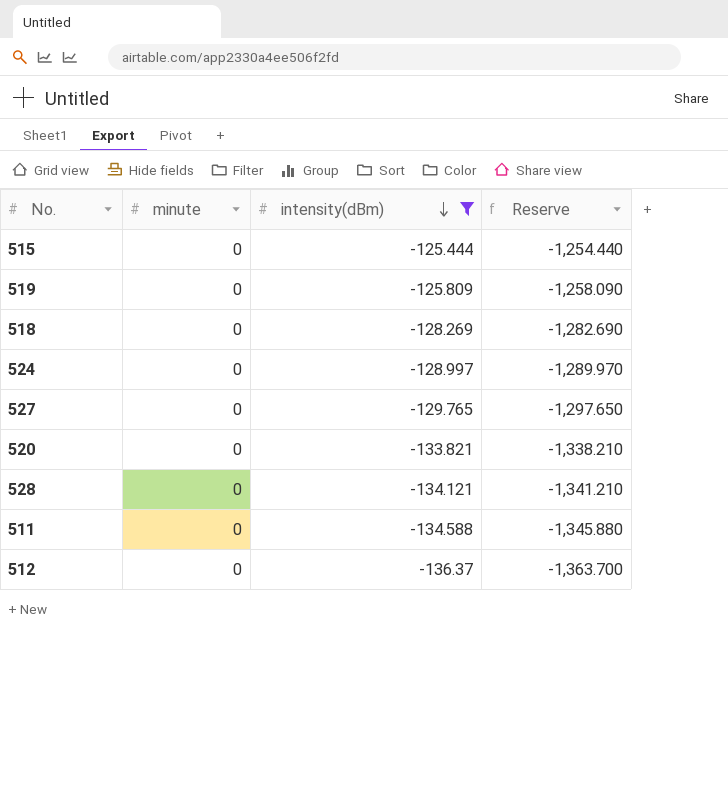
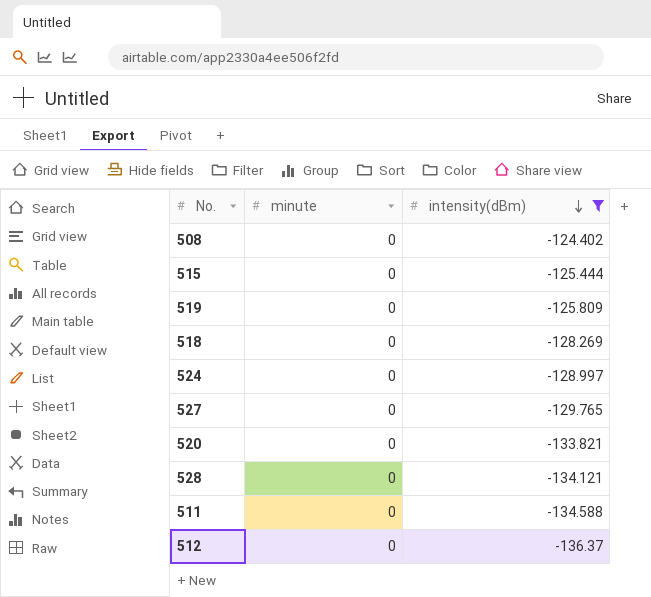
column Reserve | formula: [intensity(dBm)] * 10 -> none
row 508: none -> 0 | -124.402

